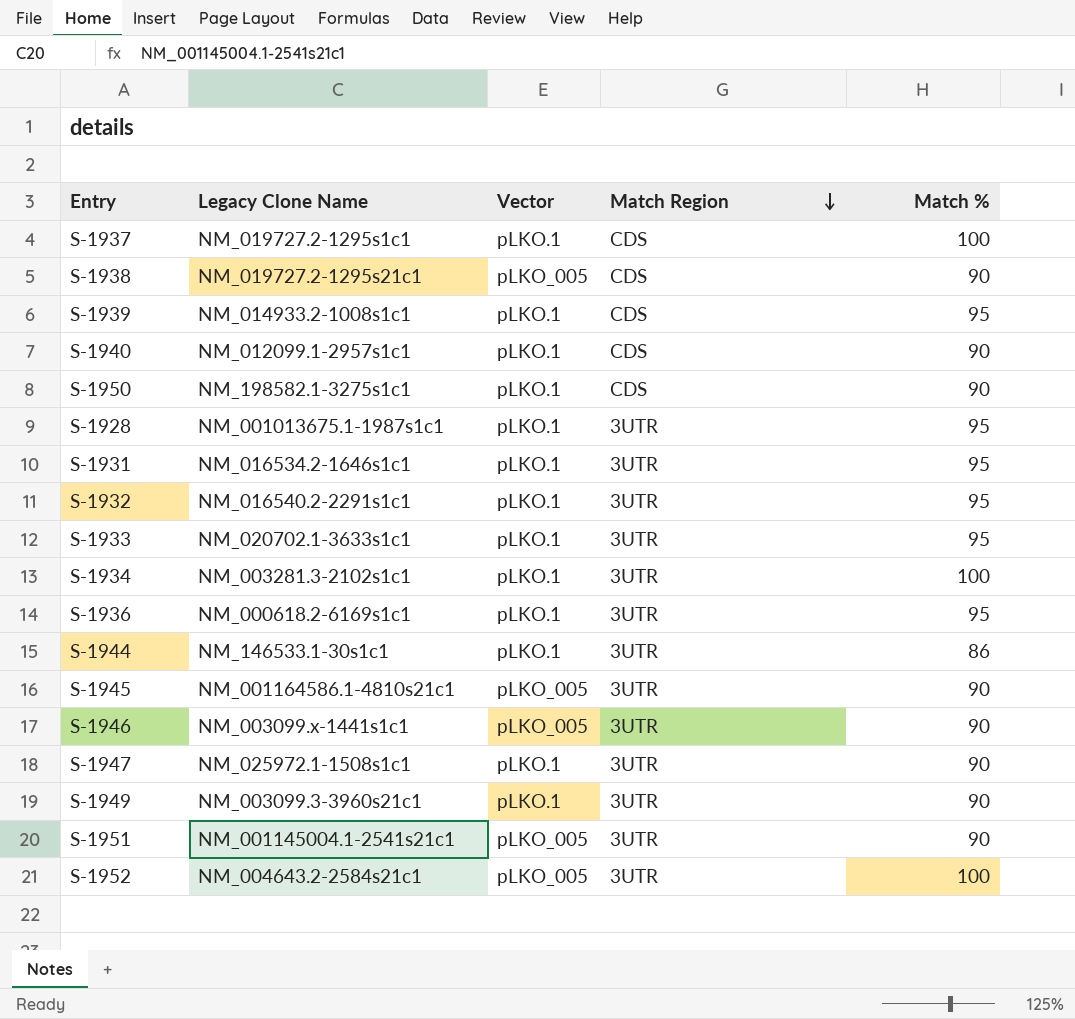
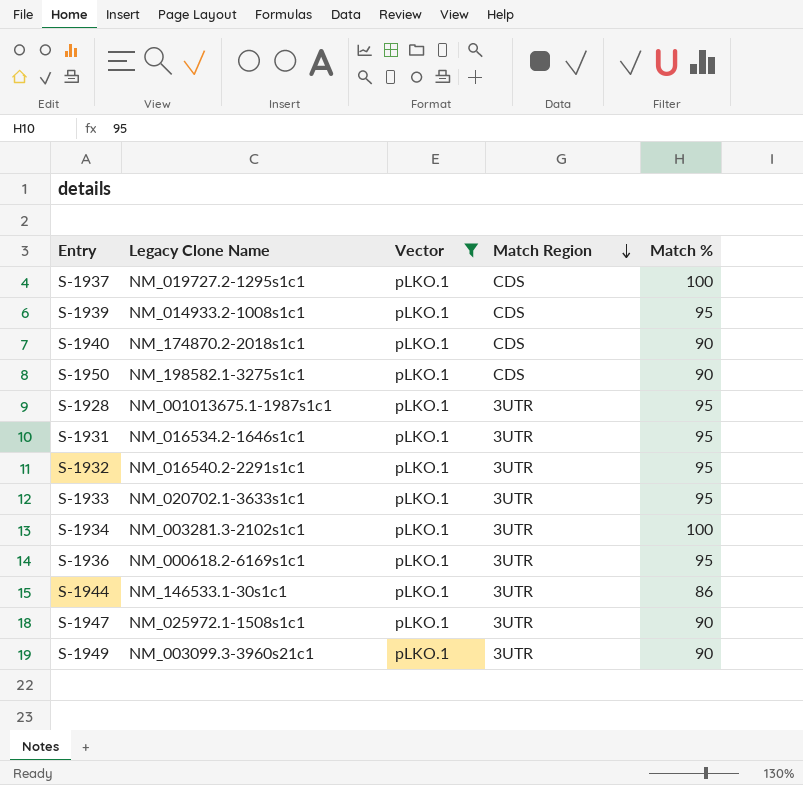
filter: none -> Vector = pLKO.1
S-1940 | Legacy Clone Name: NM_012099.1-2957s1c1 -> NM_174870.2-2018s1c1

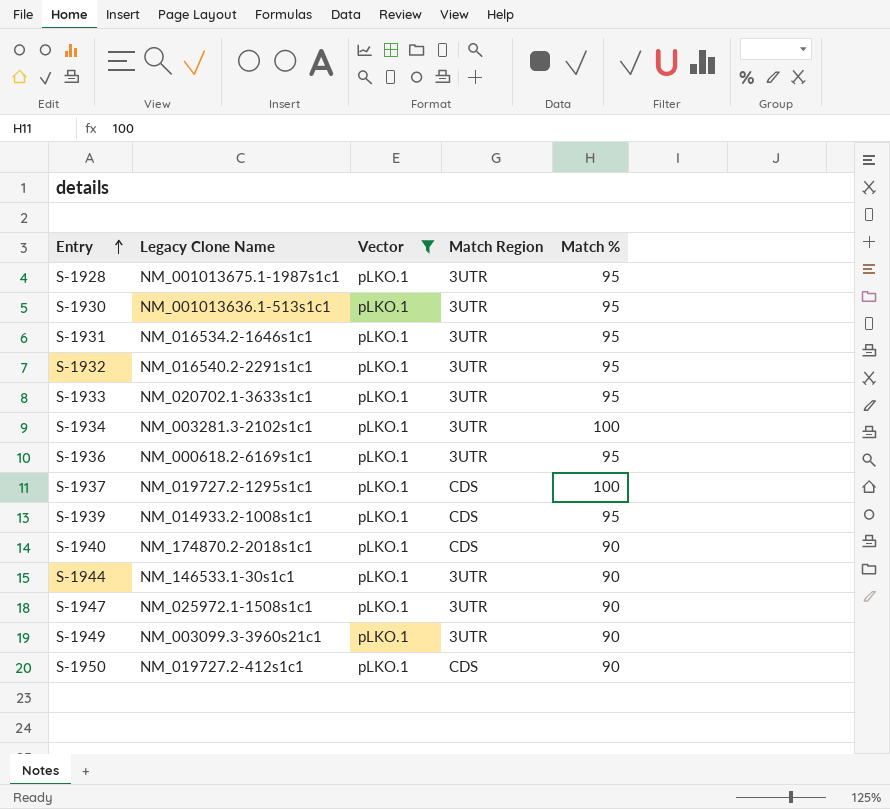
row order: Match Region descending -> Entry ascending
row S-1930: none -> NM_001013636.1-513s1c1 | pLKO.1 | 3UTR | 95
S-1944 | Match %: 86 -> 90
S-1950 | Legacy Clone Name: NM_198582.1-3275s1c1 -> NM_019727.2-412s1c1

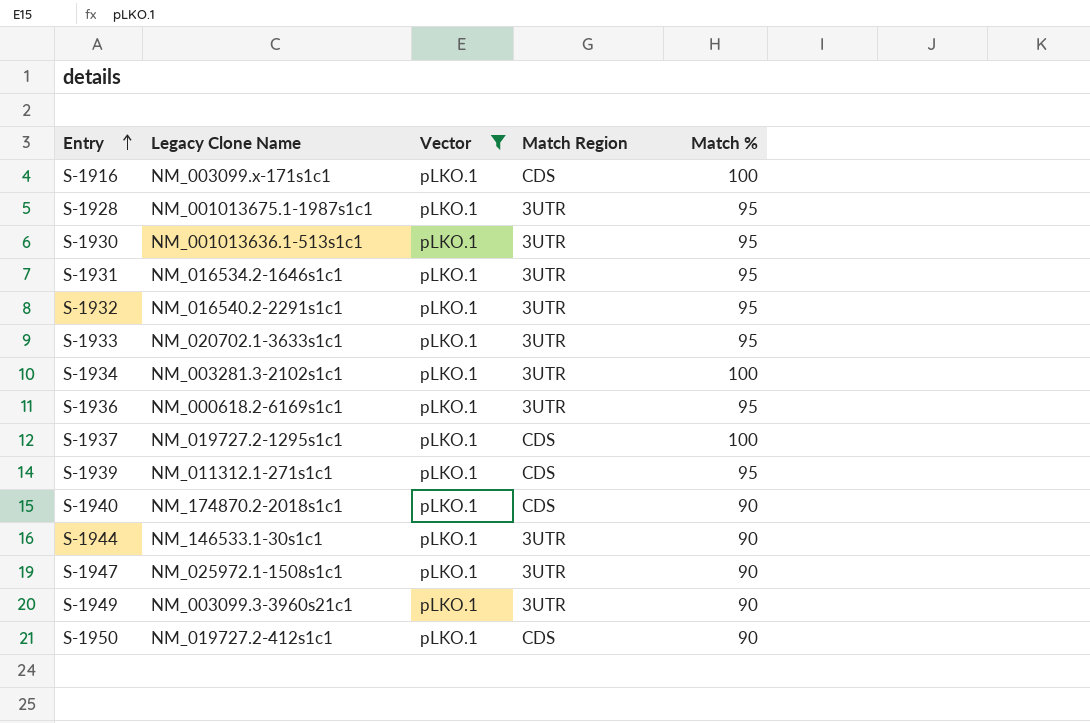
row S-1916: none -> NM_003099.x-171s1c1 | pLKO.1 | CDS | 100
S-1939 | Legacy Clone Name: NM_014933.2-1008s1c1 -> NM_011312.1-271s1c1

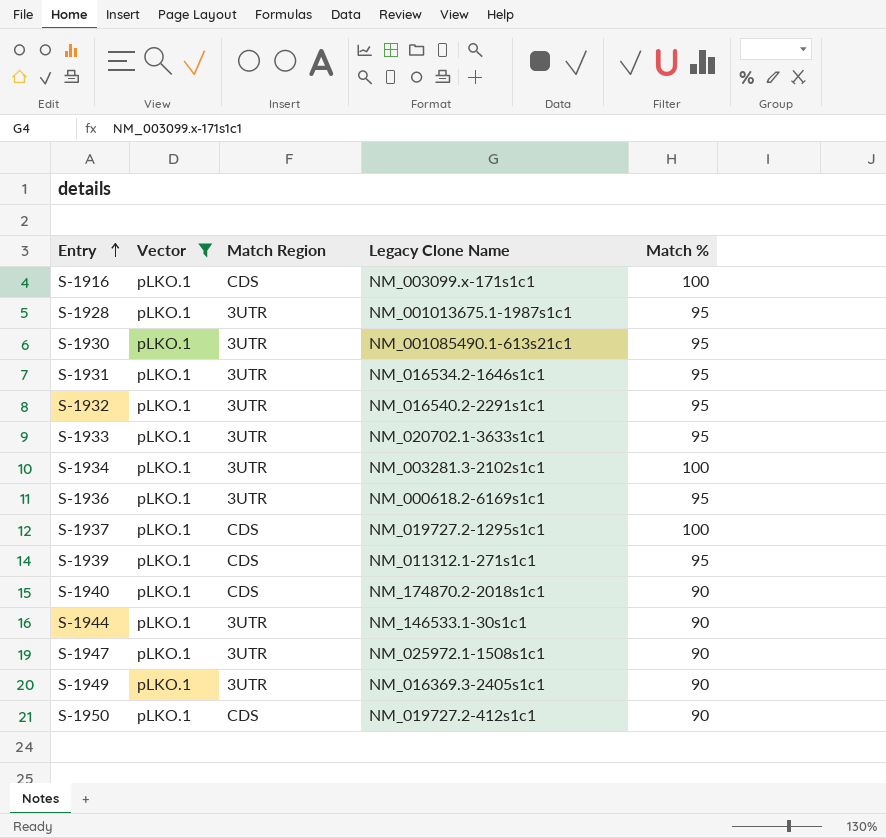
column Legacy Clone Name | position: 2 -> 4
S-1930 | Legacy Clone Name: NM_001013636.1-513s1c1 -> NM_001085490.1-613s21c1
S-1949 | Legacy Clone Name: NM_003099.3-3960s21c1 -> NM_016369.3-2405s1c1

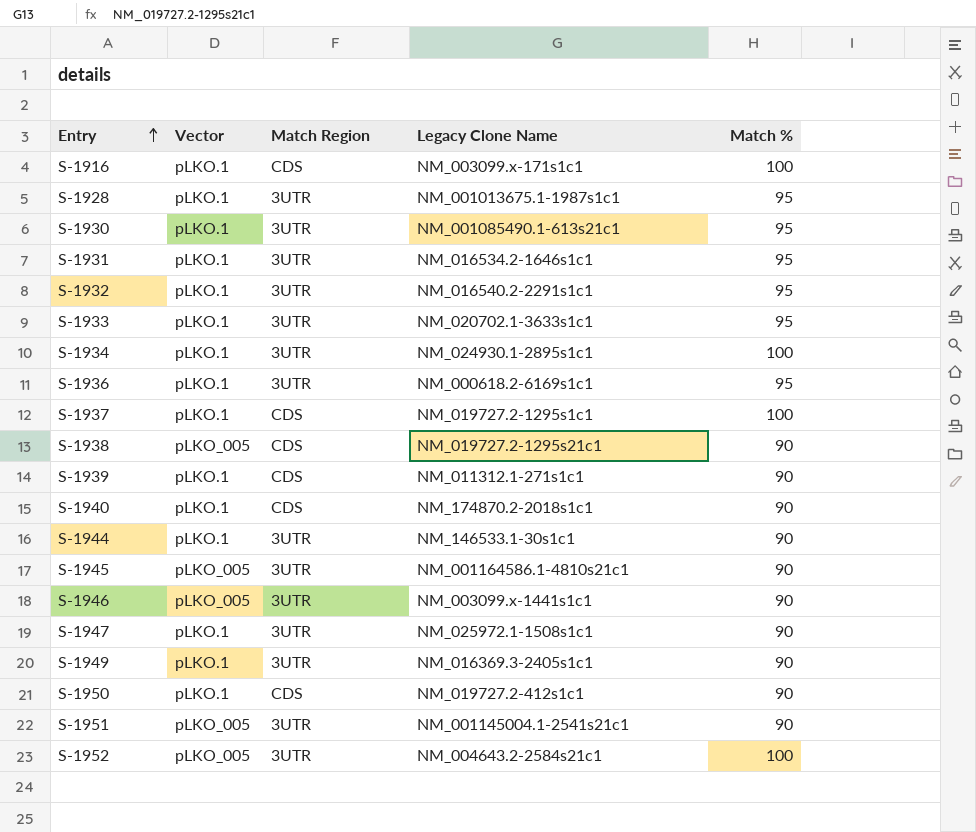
filter: Vector = pLKO.1 -> none
S-1934 | Legacy Clone Name: NM_003281.3-2102s1c1 -> NM_024930.1-2895s1c1
S-1939 | Match %: 95 -> 90

